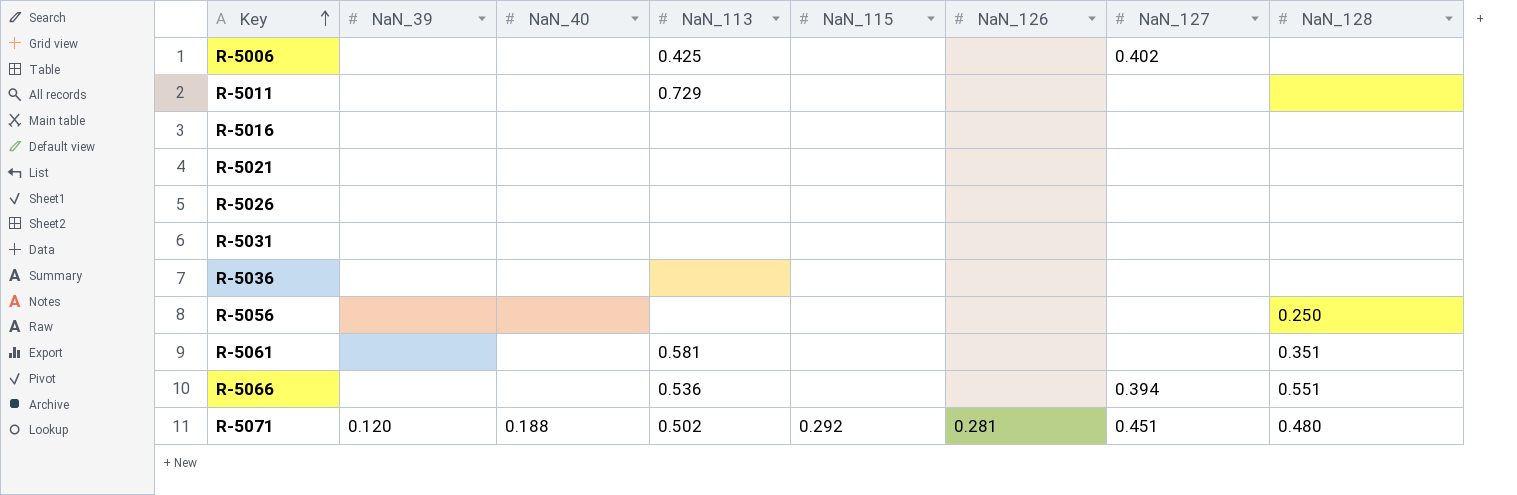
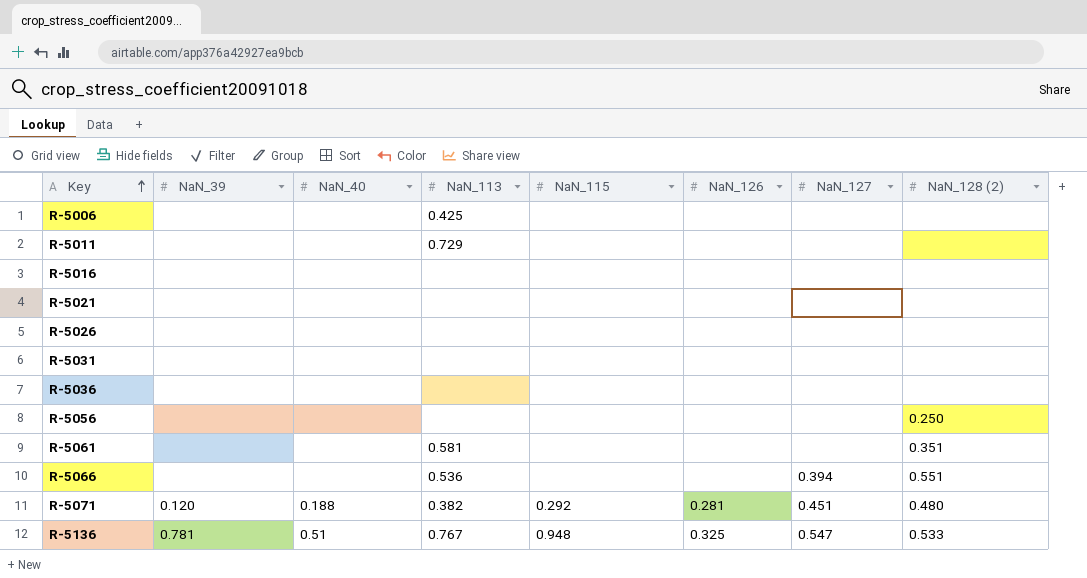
column name: NaN_128 -> NaN_128 (2)
R-5006 | NaN_127: 0.402 -> none
R-5071 | NaN_113: 0.502 -> 0.382
row R-5136: none -> 0.781 | 0.51 | 0.767 | 0.948 | 0.325 | 0.547 | 0.533

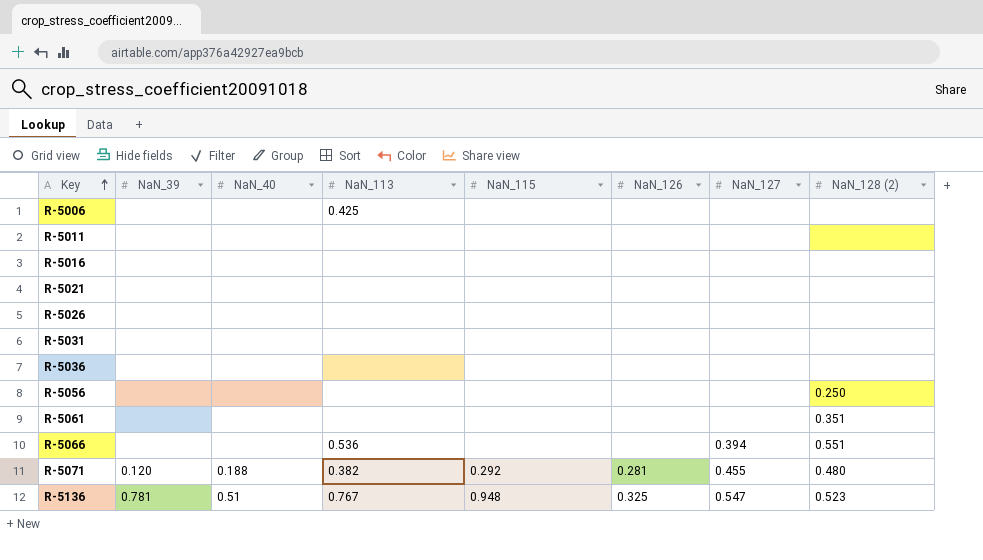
R-5011 | NaN_113: 0.729 -> none
R-5061 | NaN_113: 0.581 -> none
R-5071 | NaN_127: 0.451 -> 0.455
R-5136 | NaN_128 (2): 0.533 -> 0.523

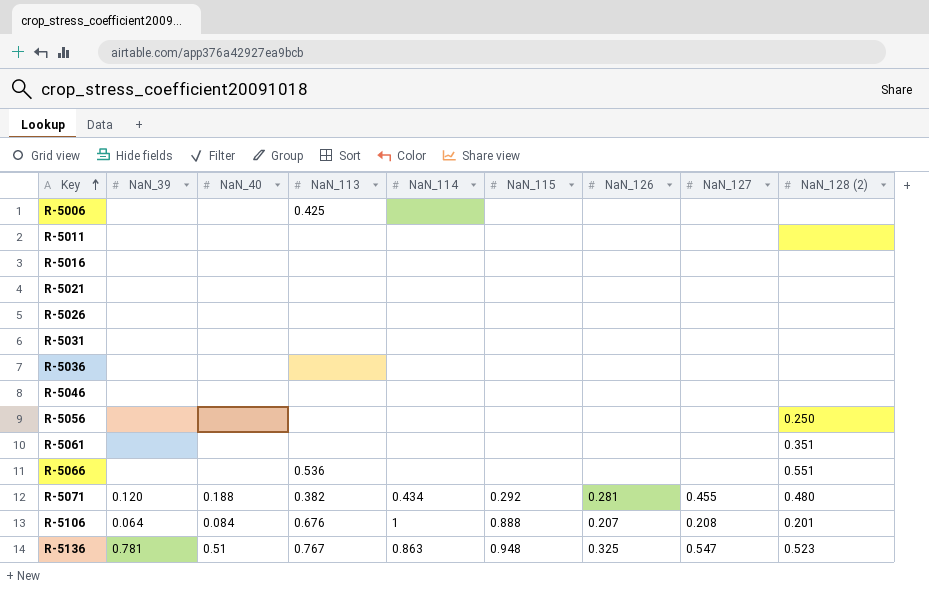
column NaN_114 | position: none -> 5
row R-5046: none -> none | none | none | none | none | none | none | none
R-5066 | NaN_127: 0.394 -> none
row R-5106: none -> 0.064 | 0.084 | 0.676 | 1 | 0.888 | 0.207 | 0.208 | 0.201

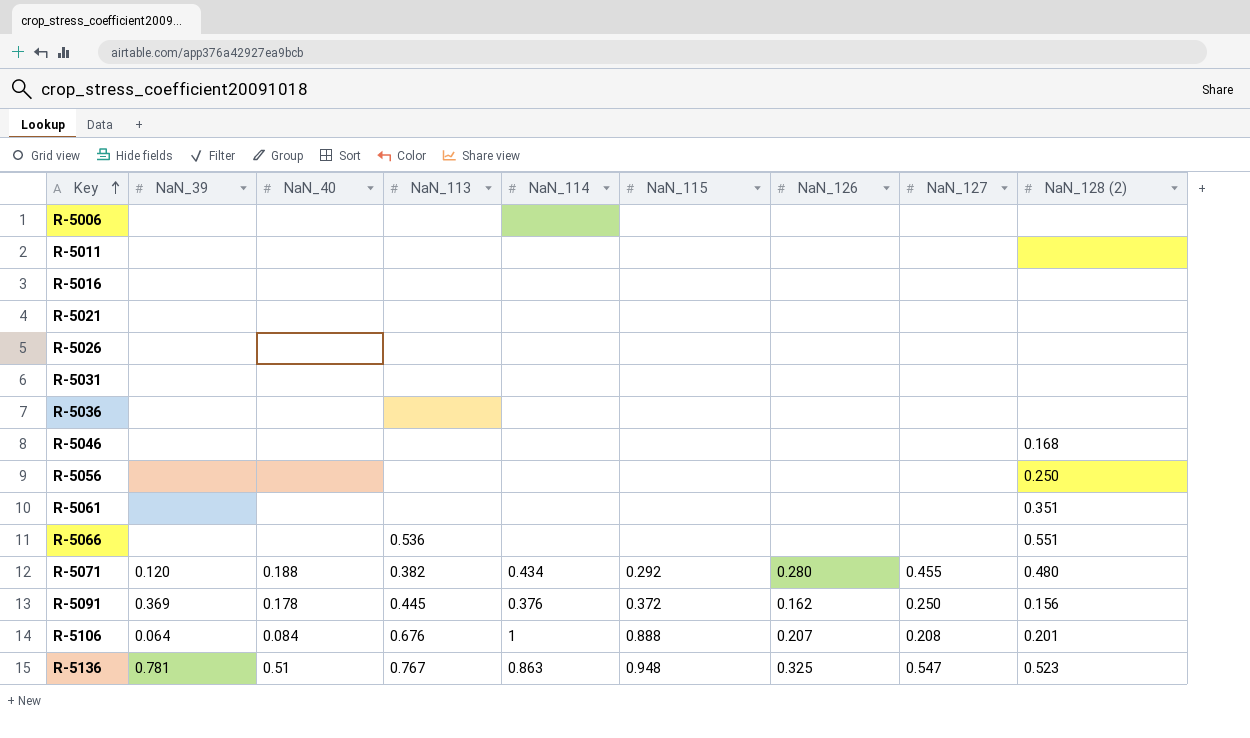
R-5006 | NaN_113: 0.425 -> none
R-5046 | NaN_128 (2): none -> 0.168
R-5071 | NaN_126: 0.281 -> 0.280
row R-5091: none -> 0.369 | 0.178 | 0.445 | 0.376 | 0.372 | 0.162 | 0.250 | 0.156

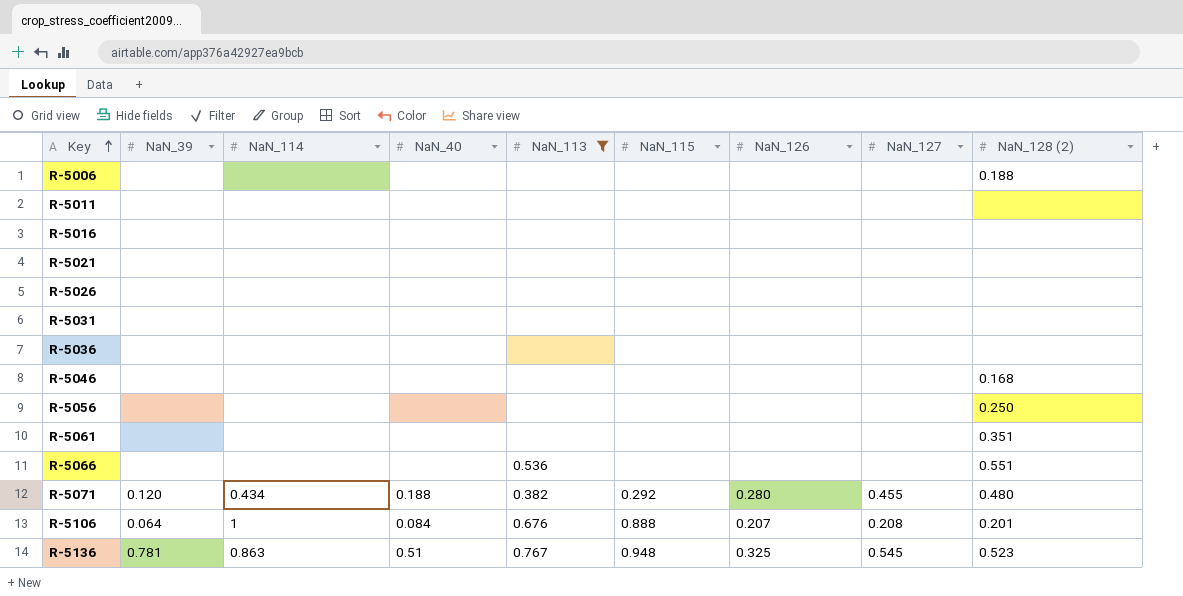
filter: none -> NaN_113 != 0.445
column NaN_114 | position: 5 -> 3
R-5006 | NaN_128 (2): none -> 0.188
R-5136 | NaN_127: 0.547 -> 0.545

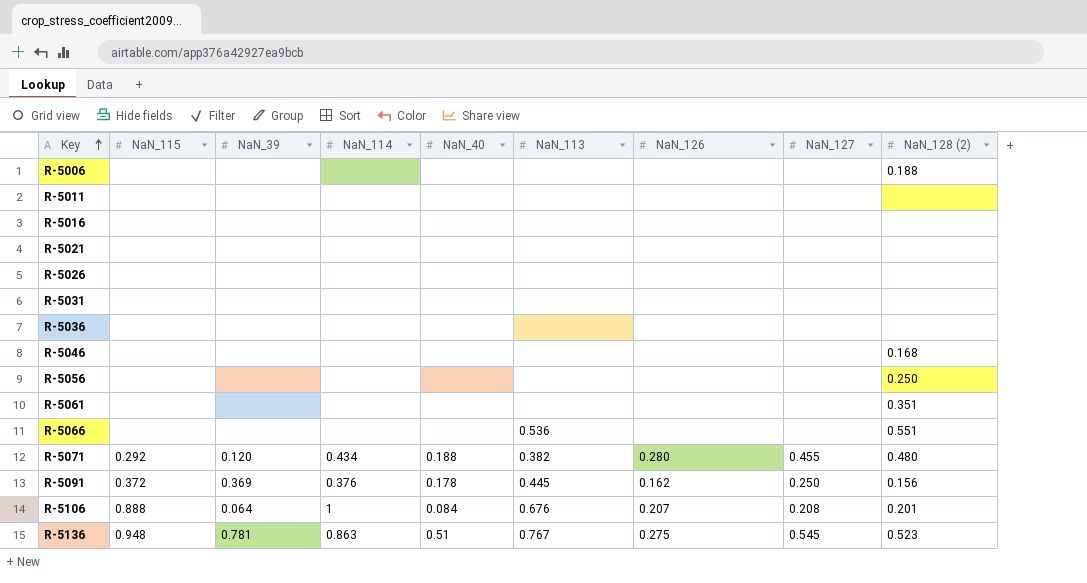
filter: NaN_113 != 0.445 -> none
column NaN_115 | position: 6 -> 2
R-5136 | NaN_126: 0.325 -> 0.275

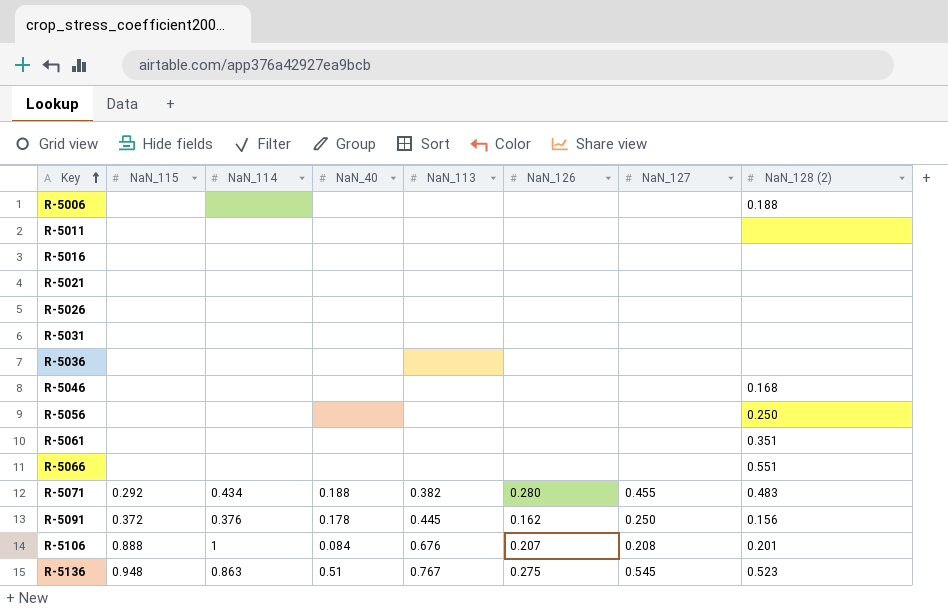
column NaN_39 | position: 3 -> none
R-5066 | NaN_113: 0.536 -> none
R-5071 | NaN_128 (2): 0.480 -> 0.483

